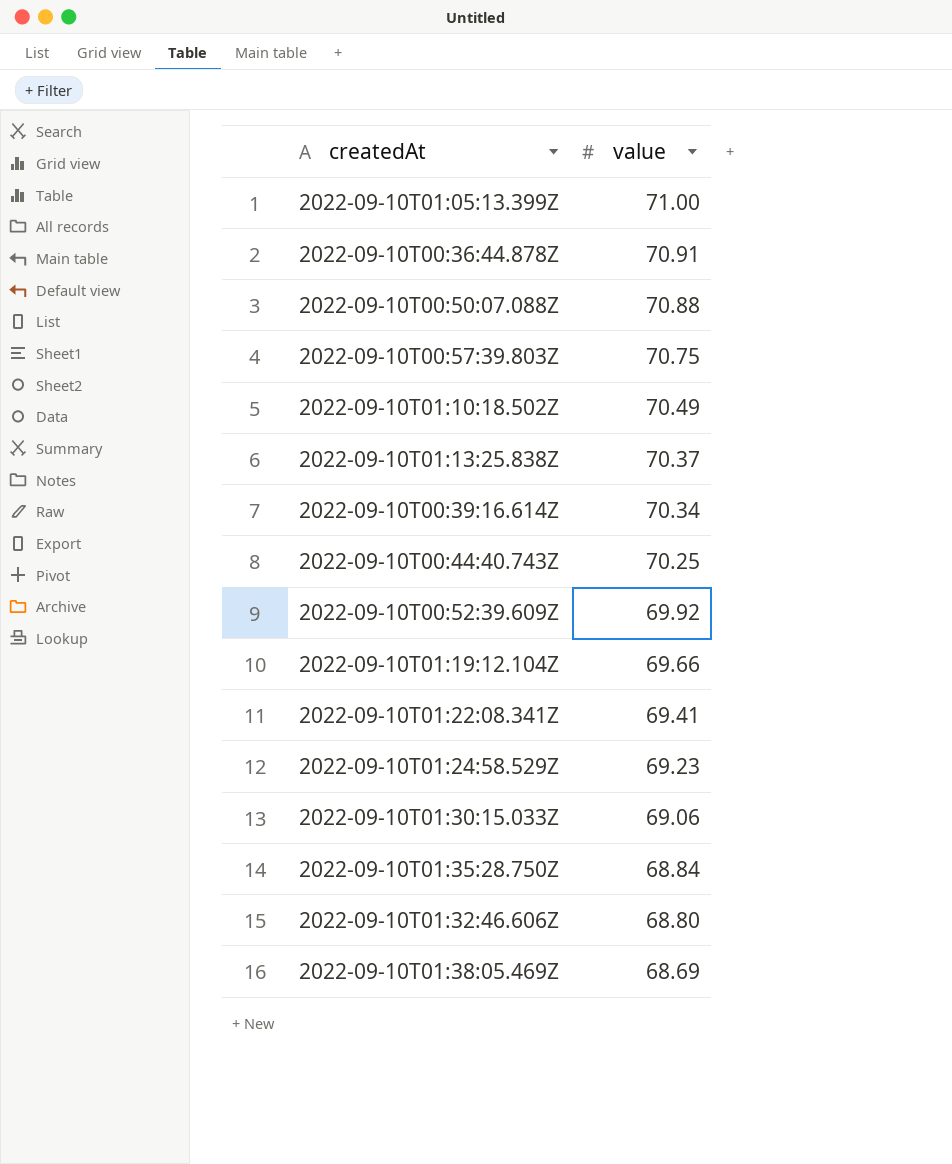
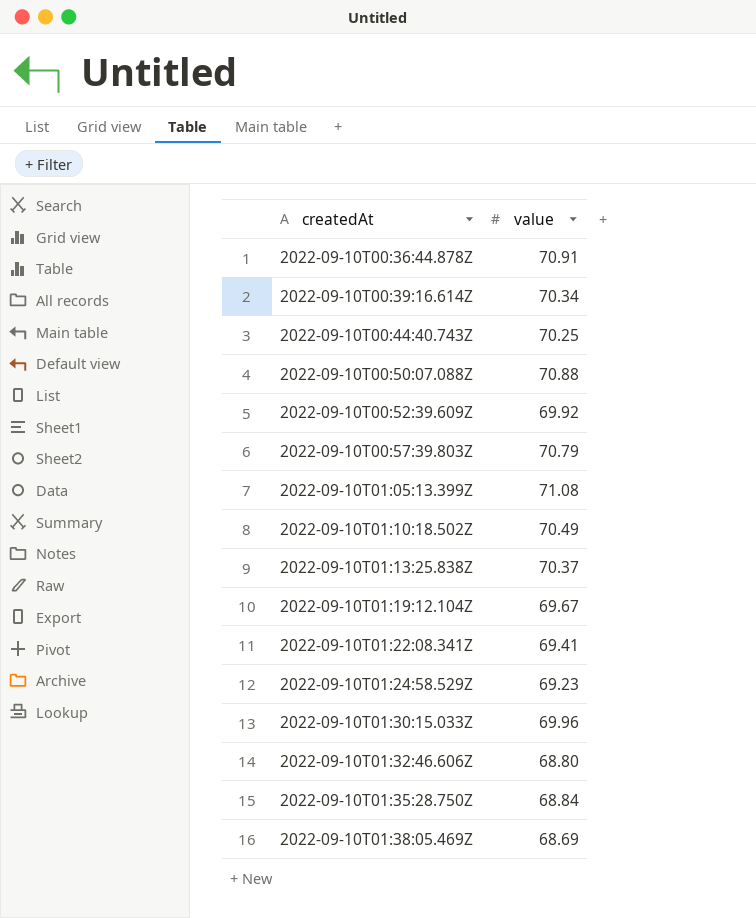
row order: value descending -> createdAt ascending
2022-09-10T00:57:39.803Z | value: 70.75 -> 70.79
2022-09-10T01:05:13.399Z | value: 71.00 -> 71.08
2022-09-10T01:19:12.104Z | value: 69.66 -> 69.67
2022-09-10T01:30:15.033Z | value: 69.06 -> 69.96

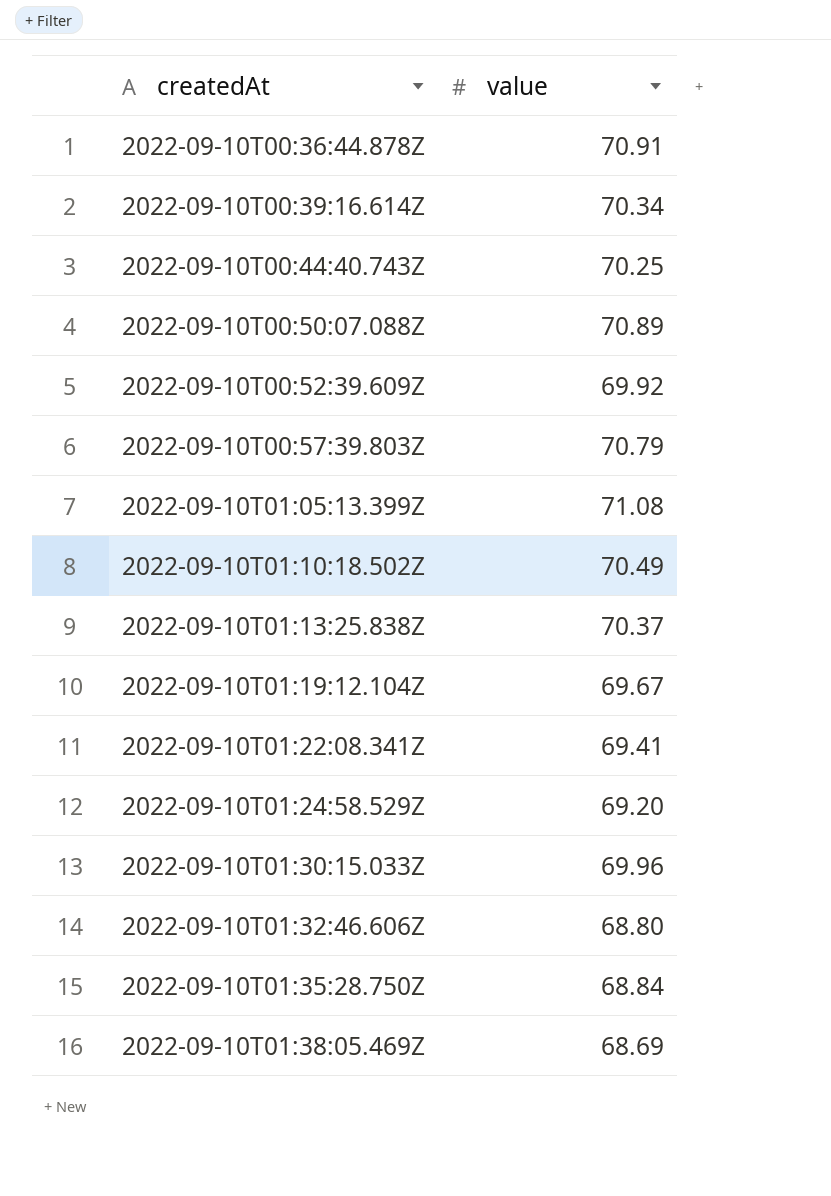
2022-09-10T00:50:07.088Z | value: 70.88 -> 70.89
2022-09-10T01:24:58.529Z | value: 69.23 -> 69.20

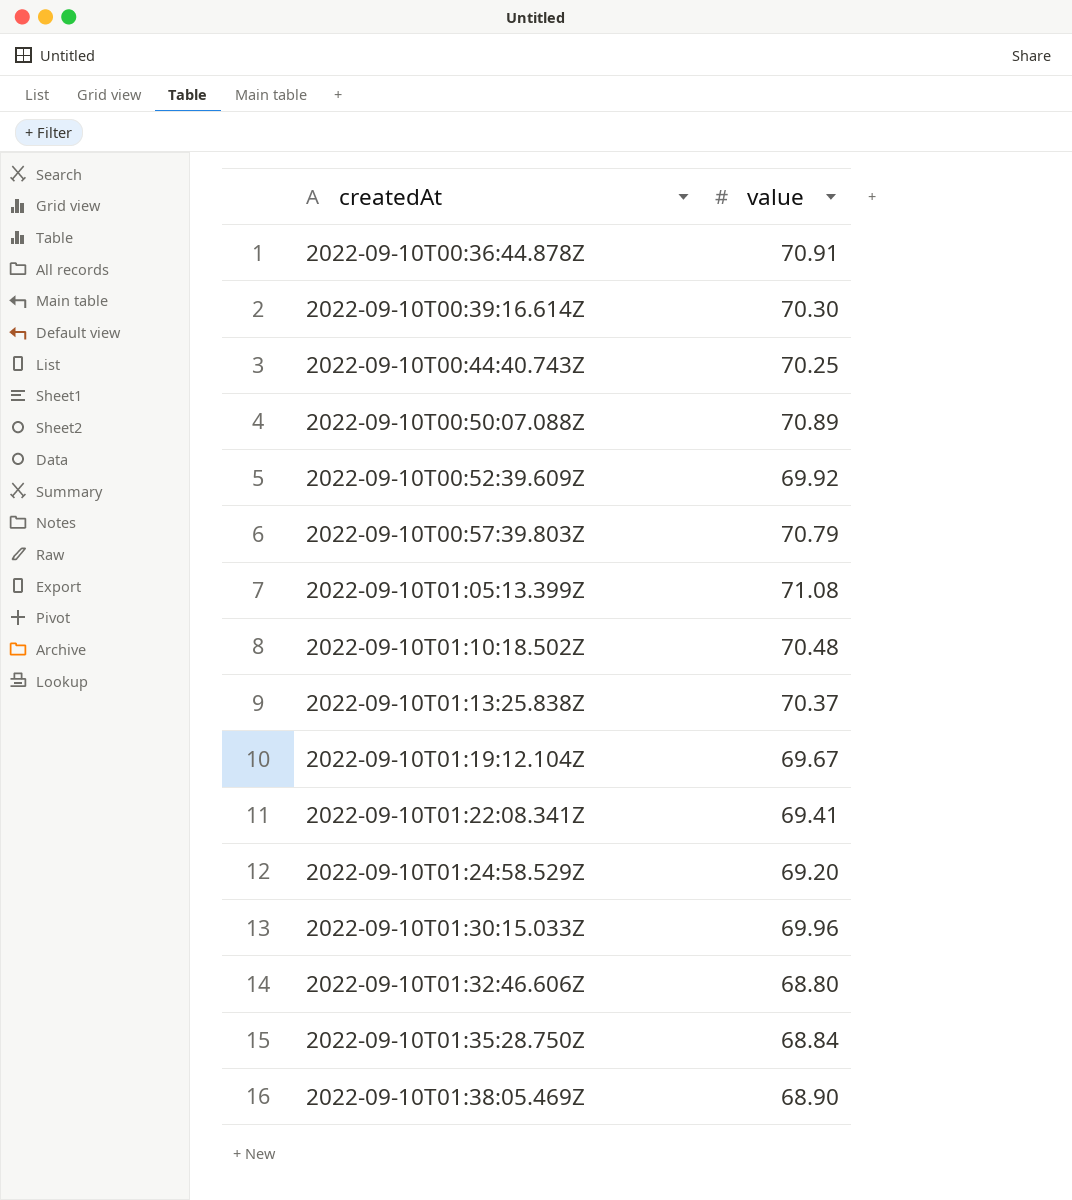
2022-09-10T00:39:16.614Z | value: 70.34 -> 70.30
2022-09-10T01:10:18.502Z | value: 70.49 -> 70.48
2022-09-10T01:38:05.469Z | value: 68.69 -> 68.90

